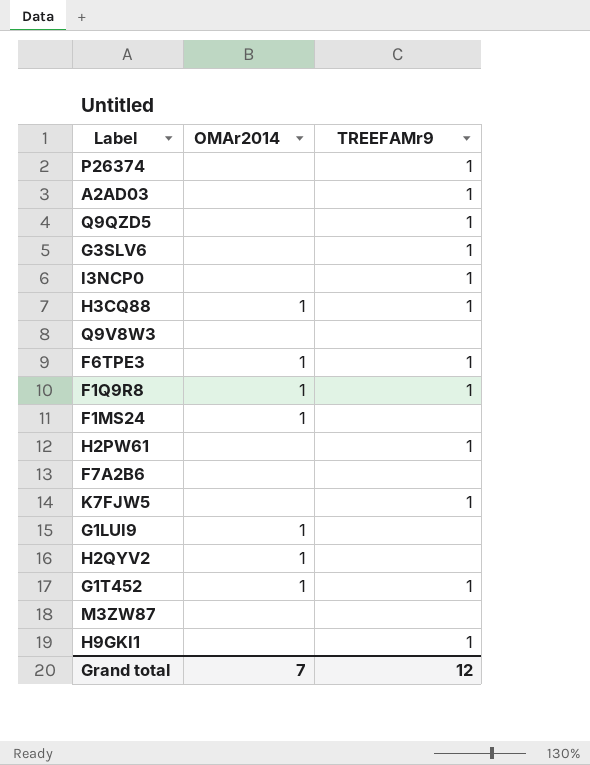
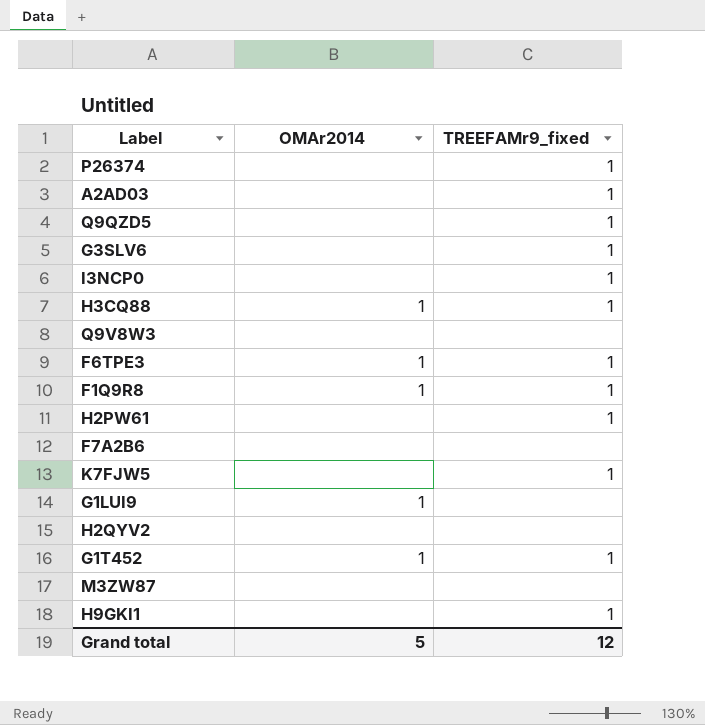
column name: TREEFAMr9 -> TREEFAMr9_fixed
row F1MS24: 1 | none -> none
H2QYV2 | OMAr2014: 1 -> none
Grand total | OMAr2014: 7 -> 5

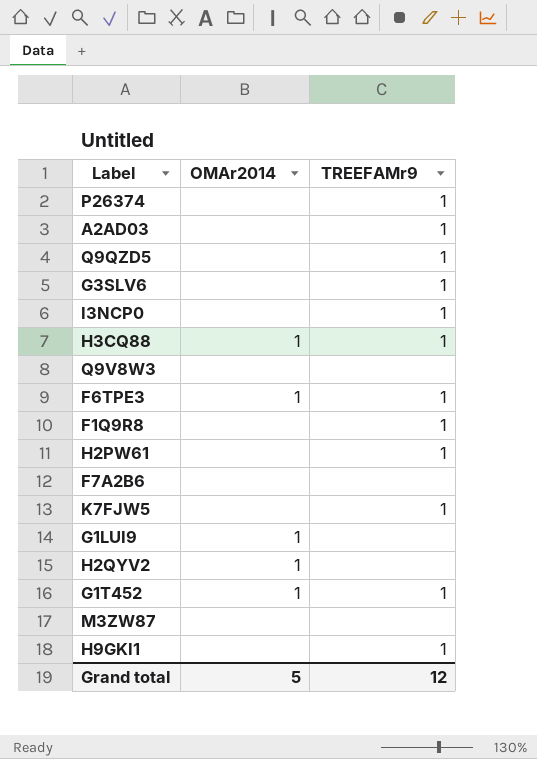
column name: TREEFAMr9_fixed -> TREEFAMr9
F1Q9R8 | OMAr2014: 1 -> none
H2QYV2 | OMAr2014: none -> 1

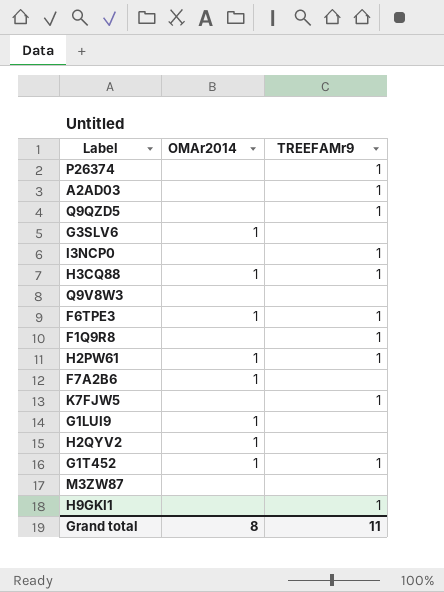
G3SLV6 | OMAr2014: none -> 1
G3SLV6 | TREEFAMr9: 1 -> none
H2PW61 | OMAr2014: none -> 1
F7A2B6 | OMAr2014: none -> 1
Grand total | OMAr2014: 5 -> 8
Grand total | TREEFAMr9: 12 -> 11

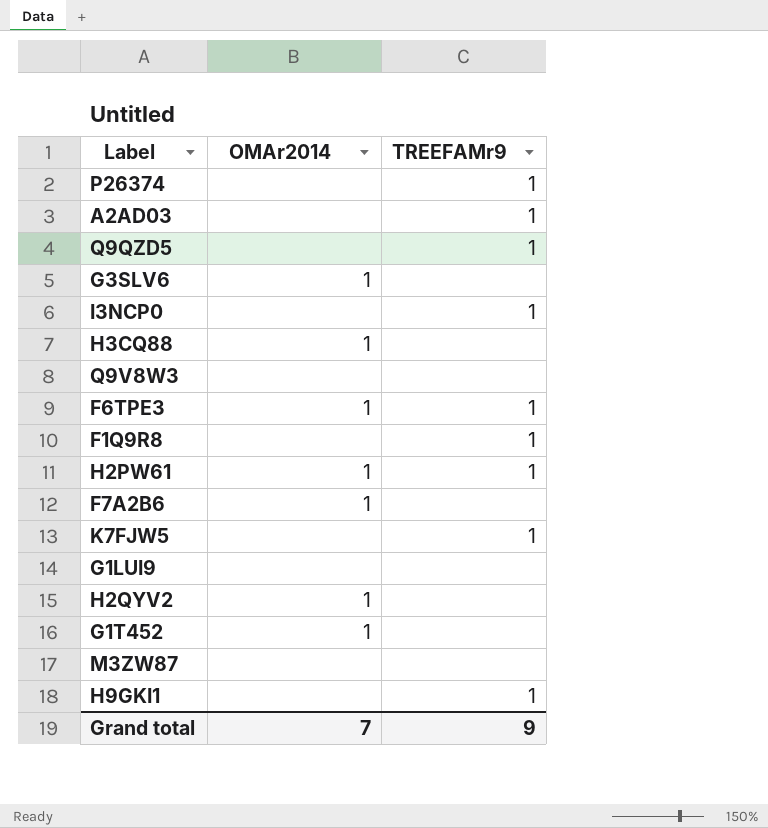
H3CQ88 | TREEFAMr9: 1 -> none
G1LUI9 | OMAr2014: 1 -> none
G1T452 | TREEFAMr9: 1 -> none
Grand total | OMAr2014: 8 -> 7
Grand total | TREEFAMr9: 11 -> 9

